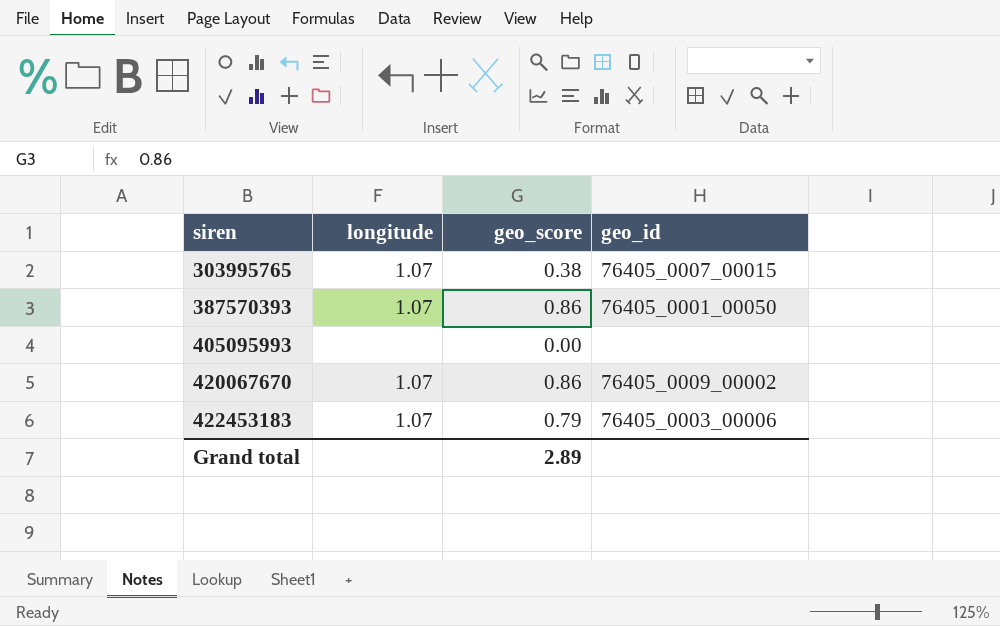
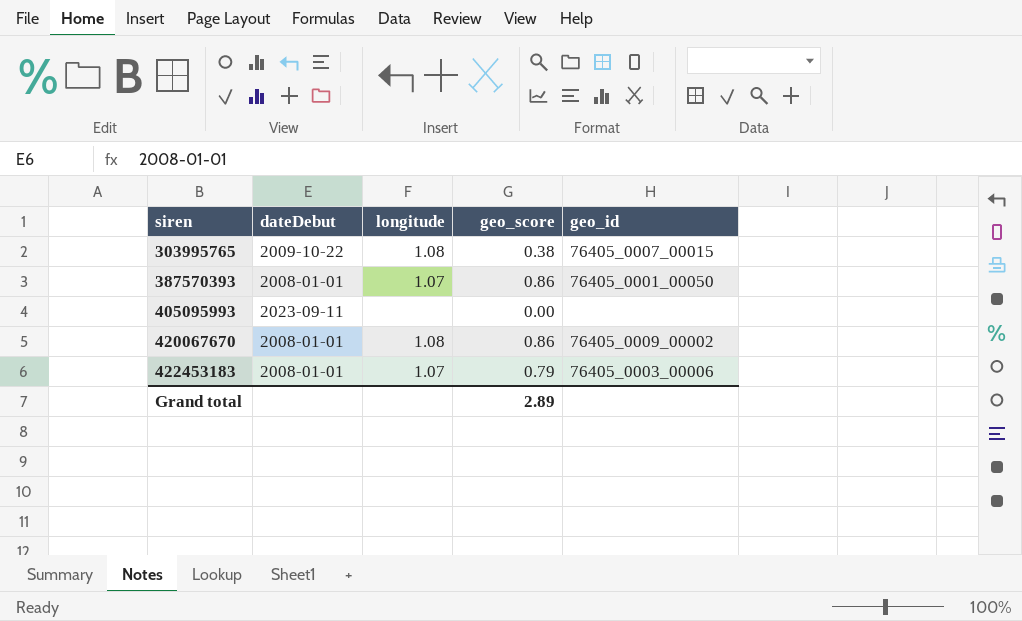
column dateDebut | position: none -> 2
303995765 | longitude: 1.07 -> 1.08
420067670 | longitude: 1.07 -> 1.08

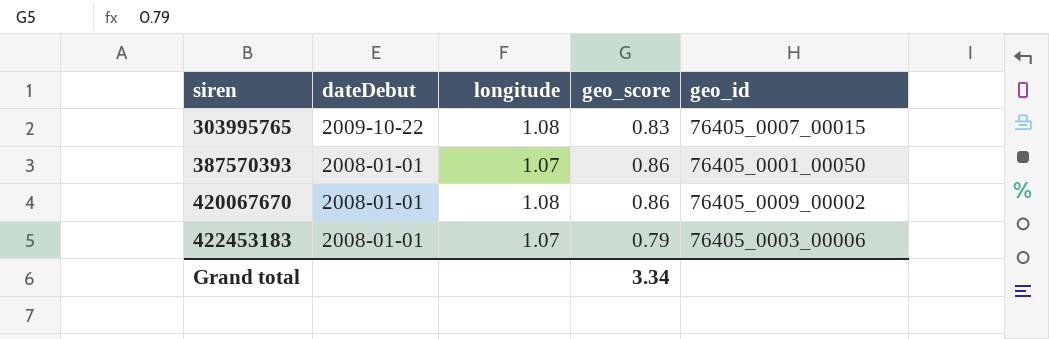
row 405095993: 2023-09-11 | none | 0.00 | none -> none
303995765 | geo_score: 0.38 -> 0.83
Grand total | geo_score: 2.89 -> 3.34

